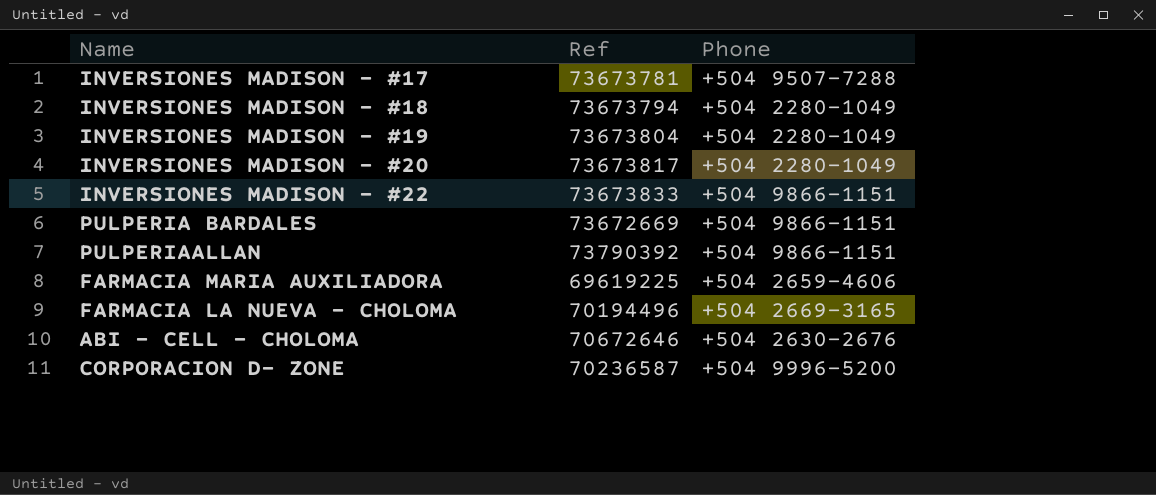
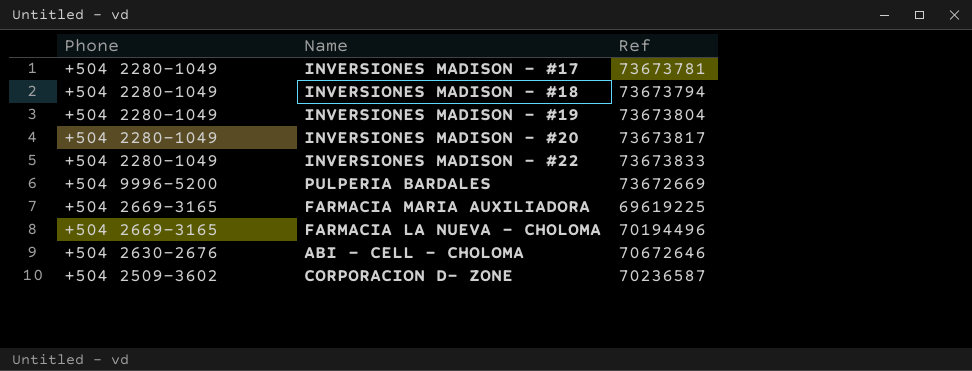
column Phone | position: 3 -> 1
row PULPERIAALLAN: 73790392 | +504 9866-1151 -> none
INVERSIONES MADISON - #17 | Phone: +504 9507-7288 -> +504 2280-1049
INVERSIONES MADISON - #22 | Phone: +504 9866-1151 -> +504 2280-1049
PULPERIA BARDALES | Phone: +504 9866-1151 -> +504 9996-5200
FARMACIA MARIA AUXILIADORA | Phone: +504 2659-4606 -> +504 2669-3165
CORPORACION D- ZONE | Phone: +504 9996-5200 -> +504 2509-3602

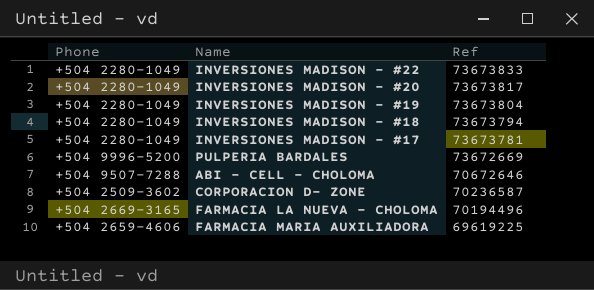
row order: none -> Ref descending
ABI - CELL - CHOLOMA | Phone: +504 2630-2676 -> +504 9507-7288
FARMACIA MARIA AUXILIADORA | Phone: +504 2669-3165 -> +504 2659-4606

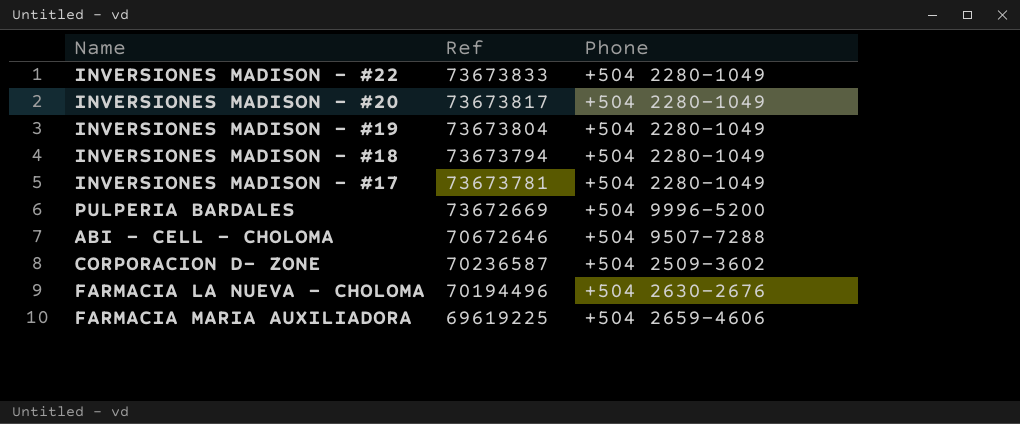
column Phone | position: 1 -> 3
FARMACIA LA NUEVA - CHOLOMA | Phone: +504 2669-3165 -> +504 2630-2676

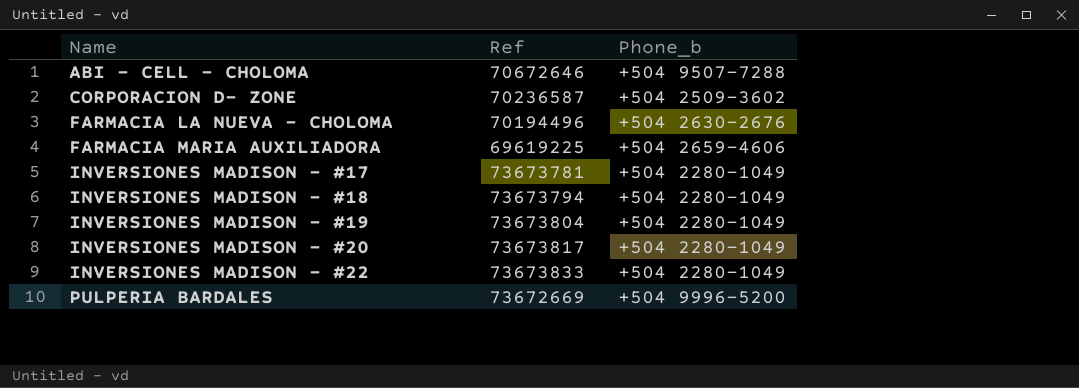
row order: Ref descending -> Name ascending
column name: Phone -> Phone_b

